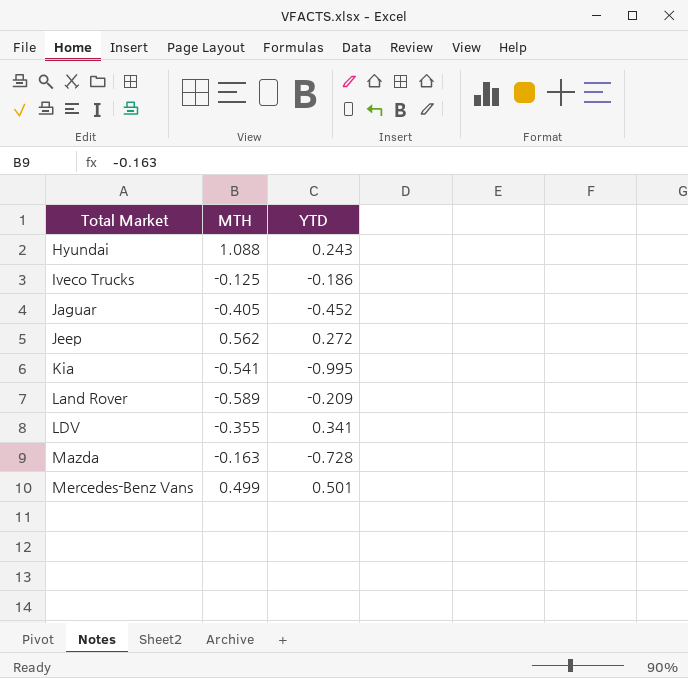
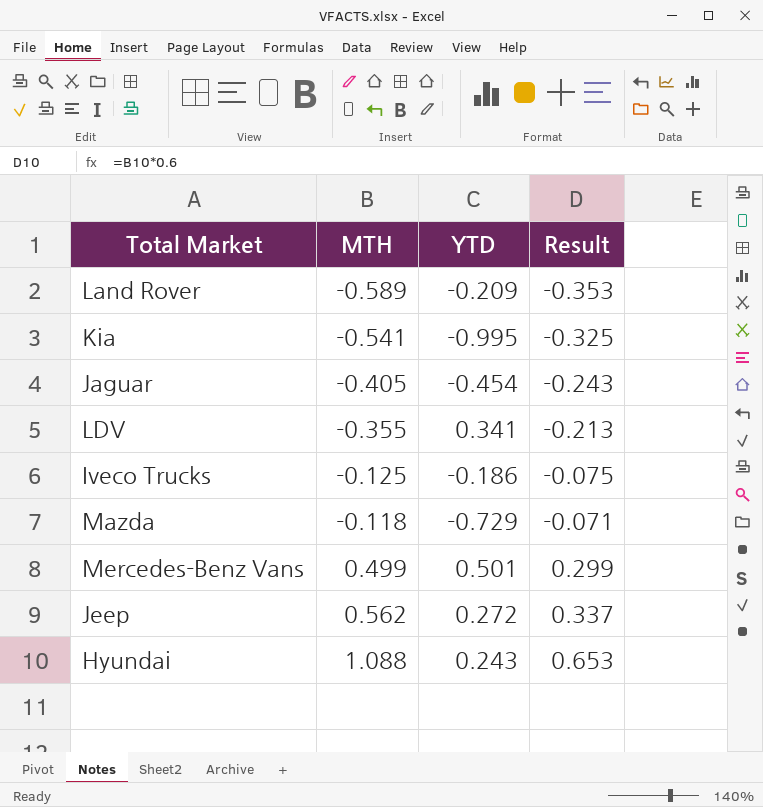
row order: Total Market ascending -> MTH ascending
column Result | formula: none -> [MTH] * 0.6
Jaguar | YTD: -0.452 -> -0.454
Mazda | MTH: -0.163 -> -0.118
Mazda | YTD: -0.728 -> -0.729

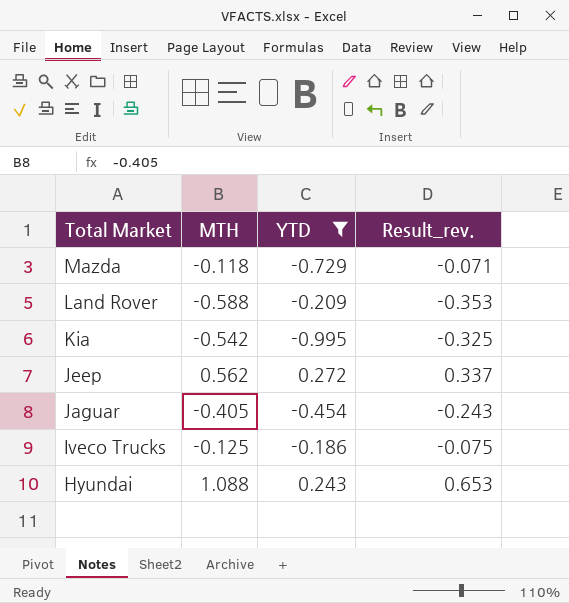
filter: none -> YTD <= 0.272
row order: MTH ascending -> Total Market descending
column name: Result -> Result_rev.
Land Rover | MTH: -0.589 -> -0.588
Kia | MTH: -0.541 -> -0.542

